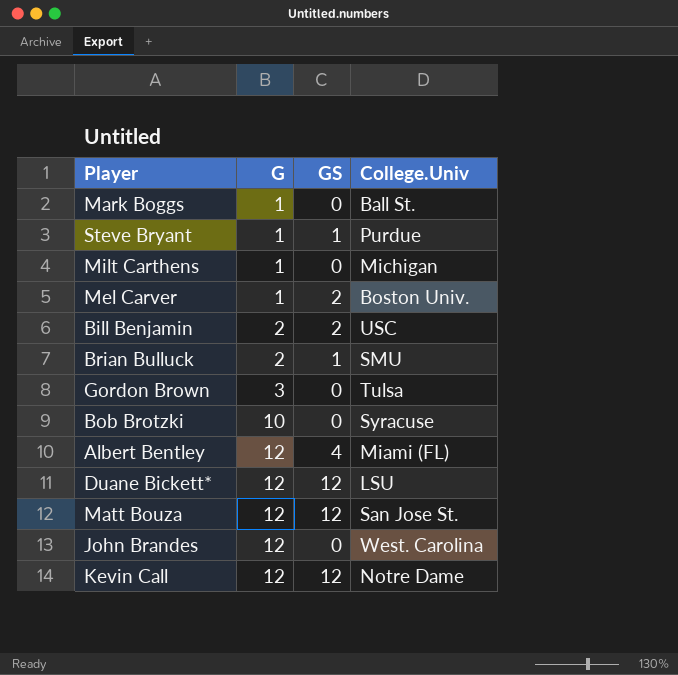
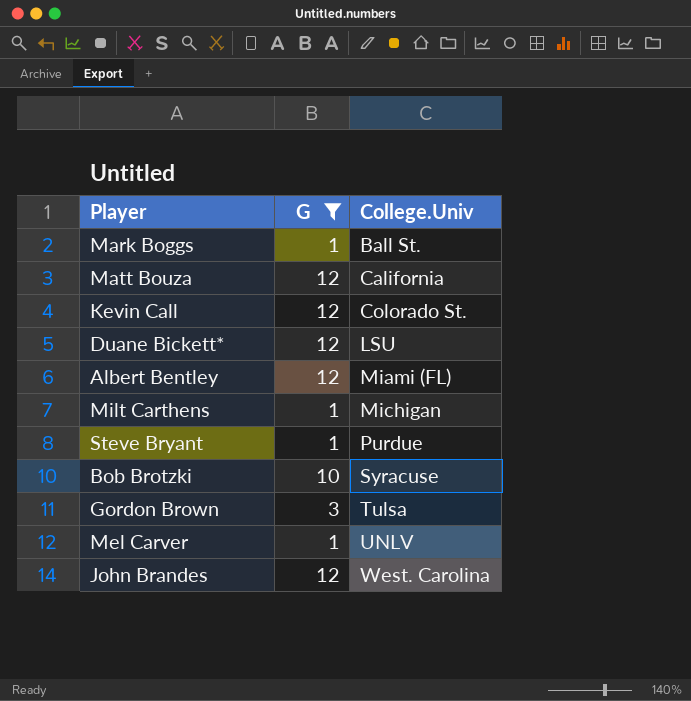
filter: none -> G != 2
row order: G ascending -> College.Univ ascending
column GS | position: 3 -> none
Matt Bouza | College.Univ: San Jose St. -> California
Kevin Call | College.Univ: Notre Dame -> Colorado St.
Mel Carver | College.Univ: Boston Univ. -> UNLV

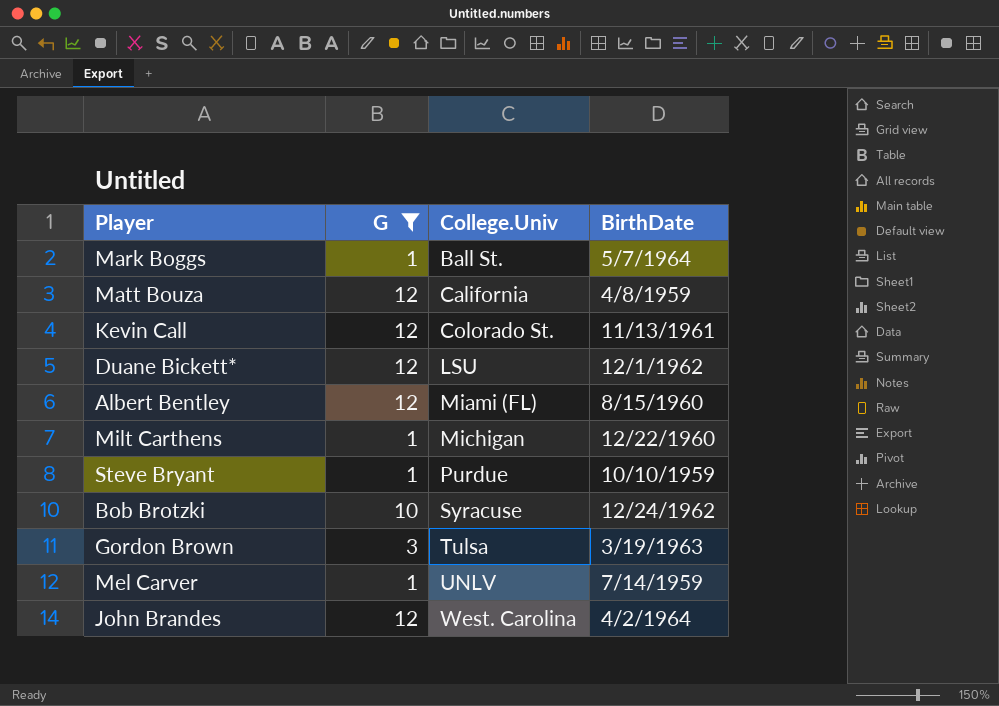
column BirthDate | position: none -> 4

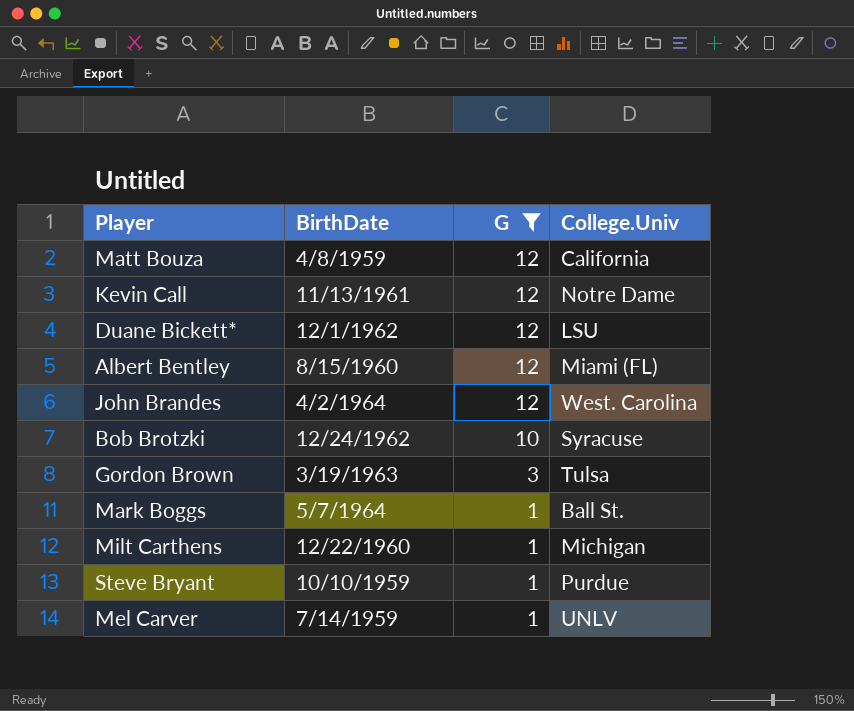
row order: College.Univ ascending -> G descending
column BirthDate | position: 4 -> 2
Kevin Call | College.Univ: Colorado St. -> Notre Dame

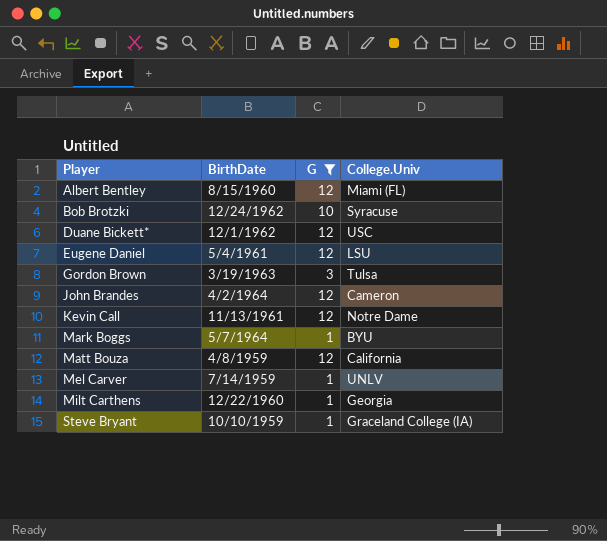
row order: G descending -> Player ascending
Duane Bickett* | College.Univ: LSU -> USC
row Eugene Daniel: none -> 5/4/1961 | 12 | LSU
John Brandes | College.Univ: West. Carolina -> Cameron
Mark Boggs | College.Univ: Ball St. -> BYU
Milt Carthens | College.Univ: Michigan -> Georgia
Steve Bryant | College.Univ: Purdue -> Graceland College (IA)

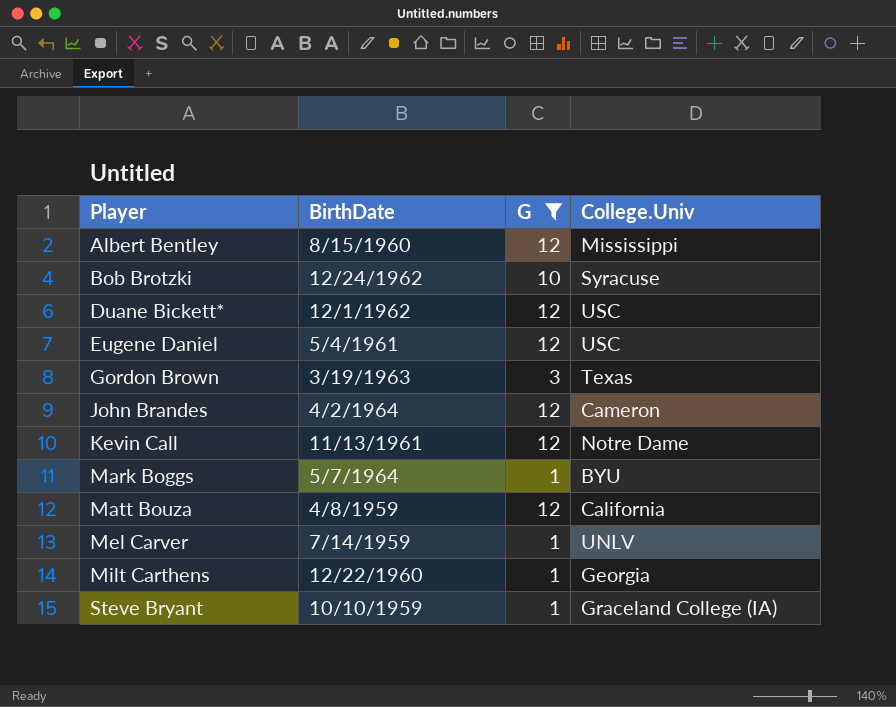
Albert Bentley | College.Univ: Miami (FL) -> Mississippi
Eugene Daniel | College.Univ: LSU -> USC
Gordon Brown | College.Univ: Tulsa -> Texas

